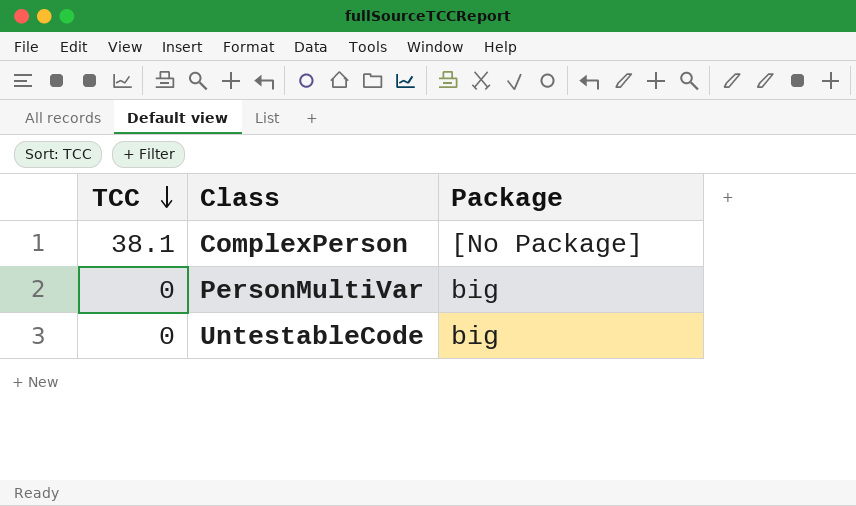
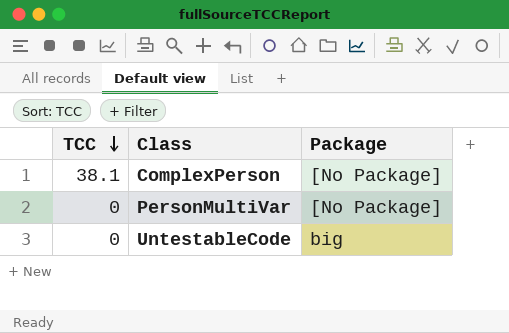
PersonMultiVar | Package: big -> [No Package]

